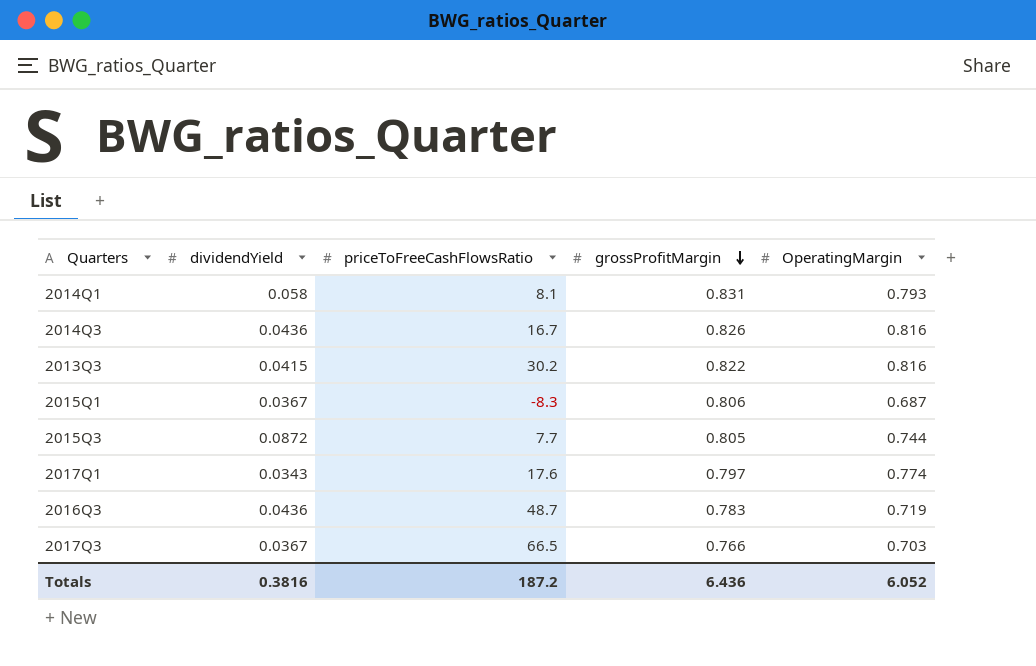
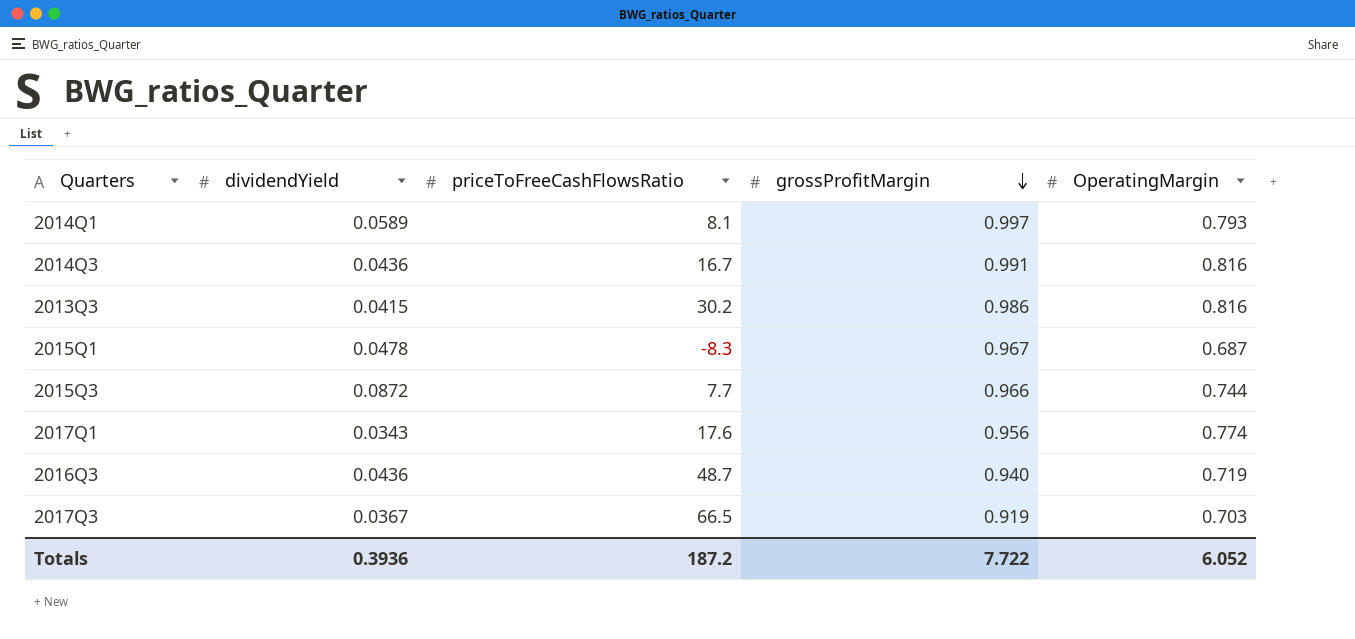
2014Q1 | dividendYield: 0.058 -> 0.0589
2014Q1 | grossProfitMargin: 0.831 -> 0.997
2014Q3 | grossProfitMargin: 0.826 -> 0.991
2013Q3 | grossProfitMargin: 0.822 -> 0.986
2015Q1 | dividendYield: 0.0367 -> 0.0478
2015Q1 | grossProfitMargin: 0.806 -> 0.967
2015Q3 | grossProfitMargin: 0.805 -> 0.966
2017Q1 | grossProfitMargin: 0.797 -> 0.956
2016Q3 | grossProfitMargin: 0.783 -> 0.940
2017Q3 | grossProfitMargin: 0.766 -> 0.919
Totals | dividendYield: 0.3816 -> 0.3936
Totals | grossProfitMargin: 6.436 -> 7.722

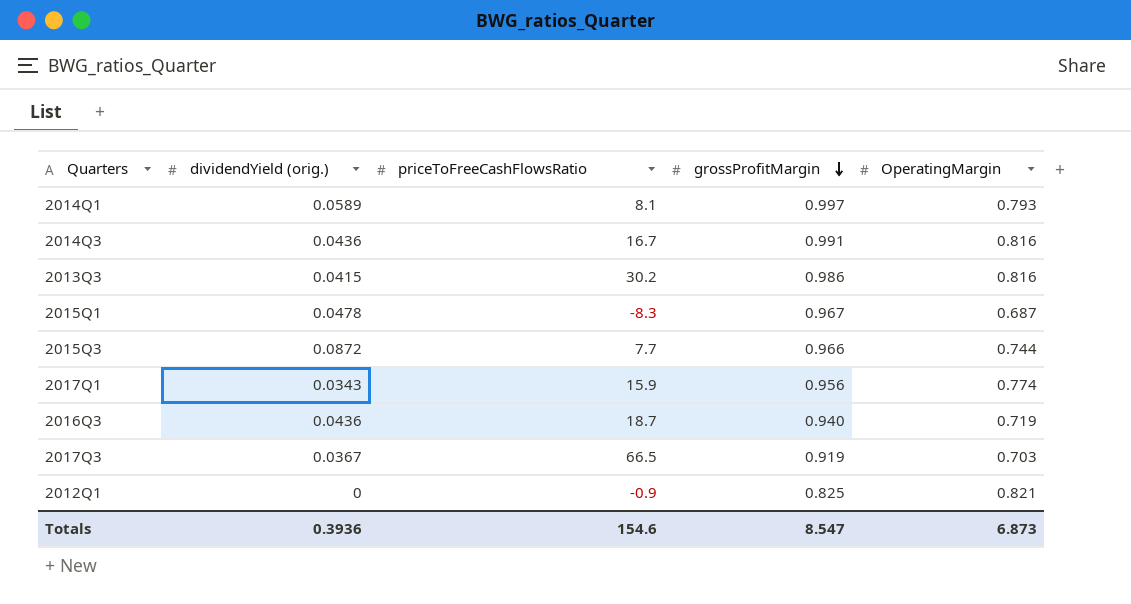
column name: dividendYield -> dividendYield (orig.)
2017Q1 | priceToFreeCashFlowsRatio: 17.6 -> 15.9
2016Q3 | priceToFreeCashFlowsRatio: 48.7 -> 18.7
row 2012Q1: none -> 0 | -0.9 | 0.825 | 0.821
Totals | priceToFreeCashFlowsRatio: 187.2 -> 154.6
Totals | grossProfitMargin: 7.722 -> 8.547
Totals | OperatingMargin: 6.052 -> 6.873

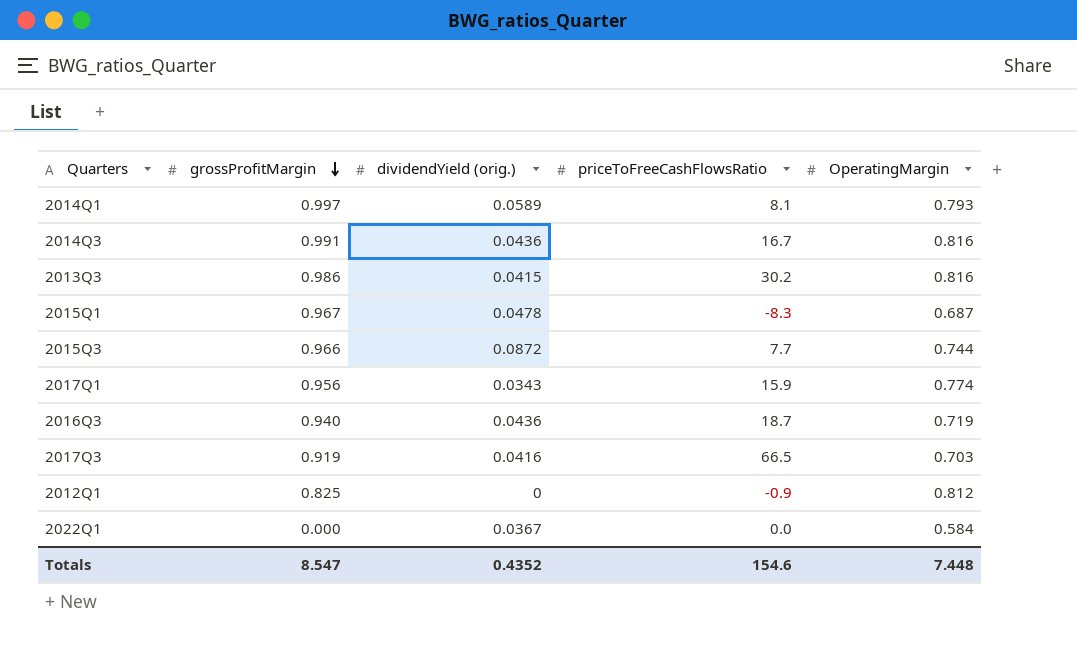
column grossProfitMargin | position: 4 -> 2
2017Q3 | dividendYield (orig.): 0.0367 -> 0.0416
2012Q1 | OperatingMargin: 0.821 -> 0.812
row 2022Q1: none -> 0.000 | 0.0367 | 0.0 | 0.584
Totals | dividendYield (orig.): 0.3936 -> 0.4352
Totals | OperatingMargin: 6.873 -> 7.448

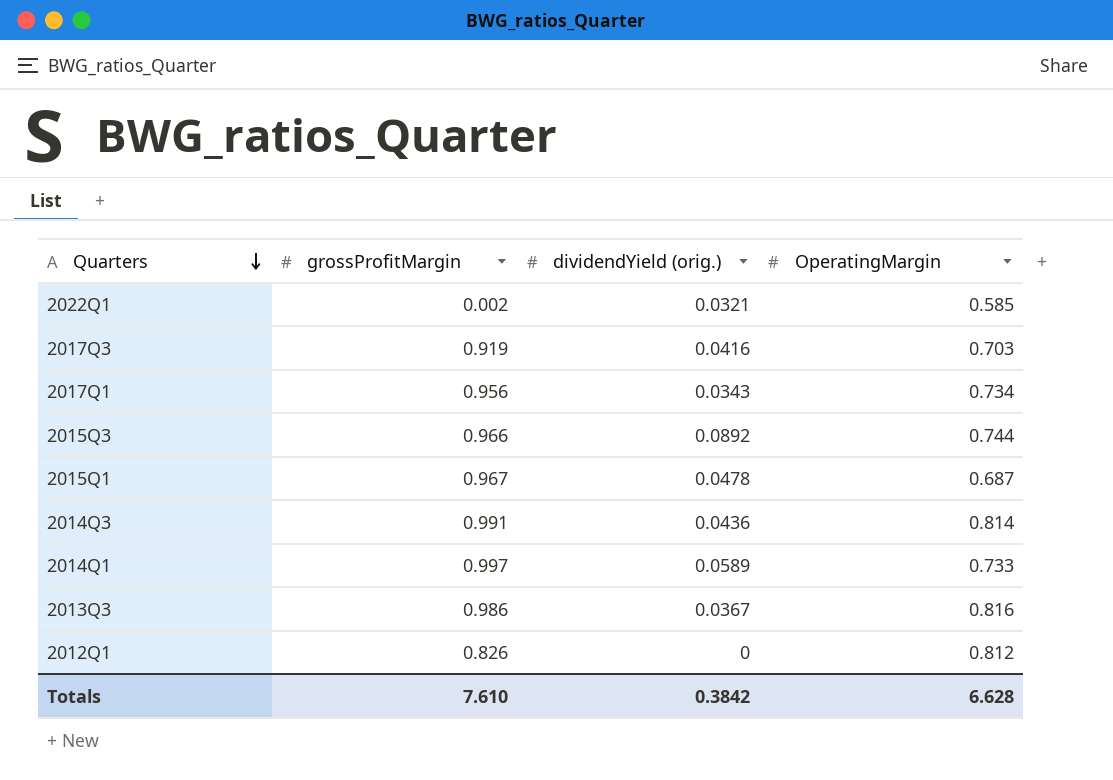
row order: grossProfitMargin descending -> Quarters descending
column priceToFreeCashFlowsRatio | position: 4 -> none
row 2016Q3: 0.940 | 0.0436 | 18.7 | 0.719 -> none
2022Q1 | grossProfitMargin: 0.000 -> 0.002
2022Q1 | dividendYield (orig.): 0.0367 -> 0.0321
2022Q1 | OperatingMargin: 0.584 -> 0.585
2017Q1 | OperatingMargin: 0.774 -> 0.734
2015Q3 | dividendYield (orig.): 0.0872 -> 0.0892
2014Q3 | OperatingMargin: 0.816 -> 0.814
2014Q1 | OperatingMargin: 0.793 -> 0.733
2013Q3 | dividendYield (orig.): 0.0415 -> 0.0367
2012Q1 | grossProfitMargin: 0.825 -> 0.826
Totals | grossProfitMargin: 8.547 -> 7.610
Totals | dividendYield (orig.): 0.4352 -> 0.3842
Totals | OperatingMargin: 7.448 -> 6.628

